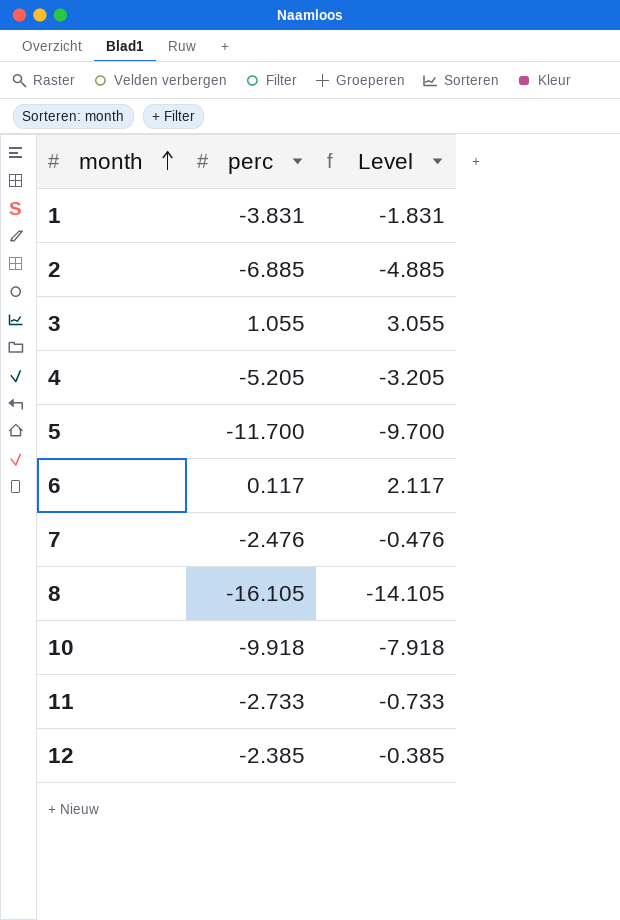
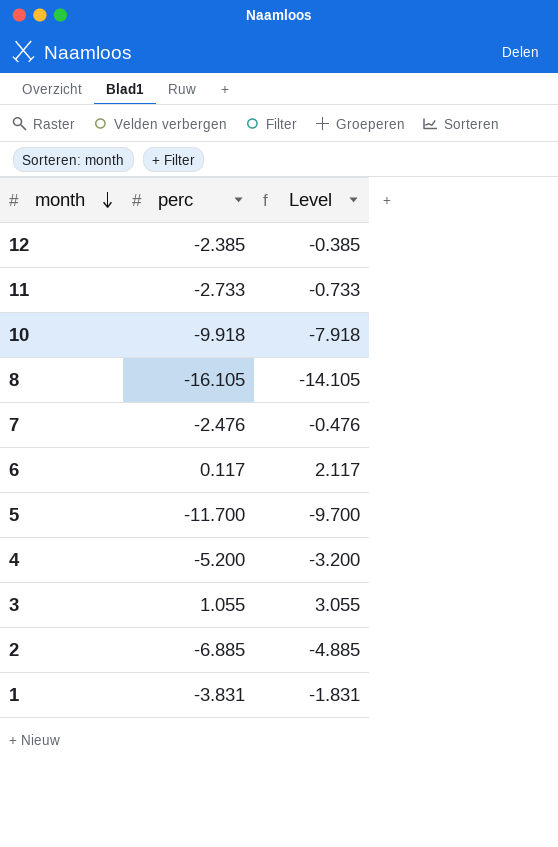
row order: month ascending -> month descending
4 | perc: -5.205 -> -5.200
4 | Level: -3.205 -> -3.200

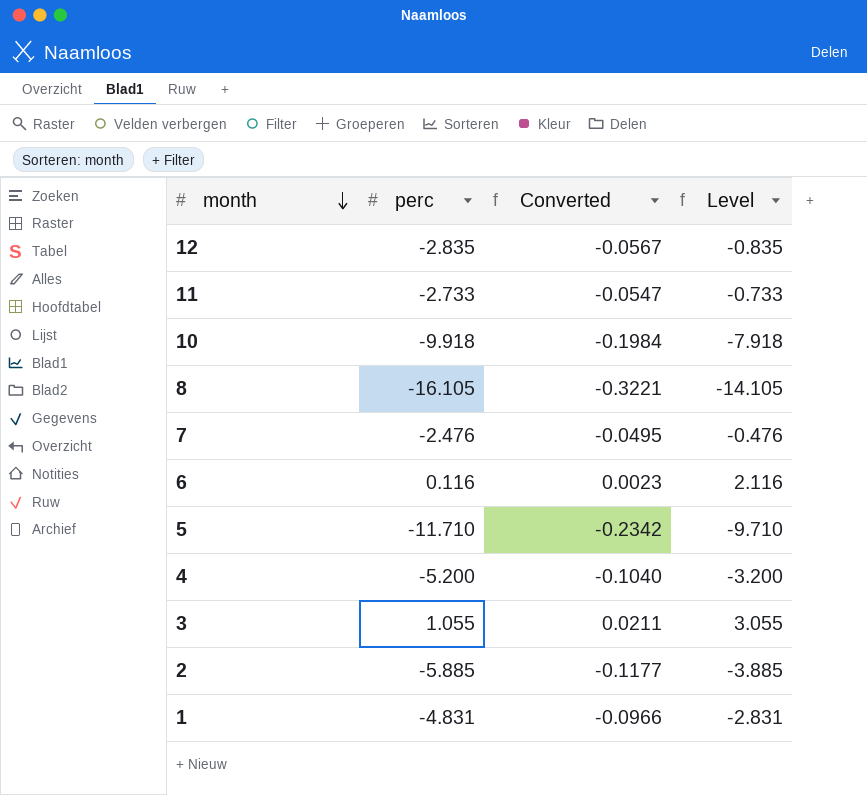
column Converted | formula: none -> [perc] * 0.02
12 | perc: -2.385 -> -2.835
12 | Level: -0.385 -> -0.835
6 | perc: 0.117 -> 0.116
6 | Level: 2.117 -> 2.116
5 | perc: -11.700 -> -11.710
5 | Level: -9.700 -> -9.710
2 | perc: -6.885 -> -5.885
2 | Level: -4.885 -> -3.885
1 | perc: -3.831 -> -4.831
1 | Level: -1.831 -> -2.831

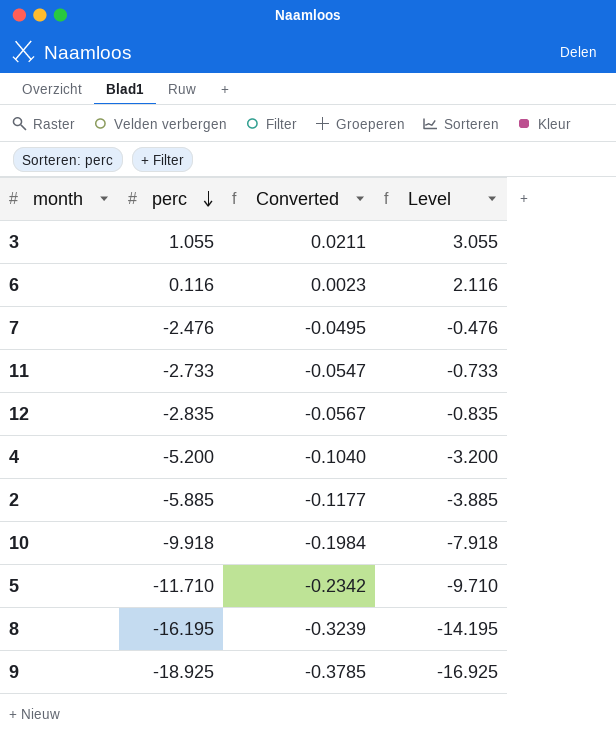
row order: month descending -> perc descending
row 1: -4.831 | -0.0966 | -2.831 -> none
8 | perc: -16.105 -> -16.195
8 | Converted: -0.3221 -> -0.3239
8 | Level: -14.105 -> -14.195
row 9: none -> -18.925 | -0.3785 | -16.925

